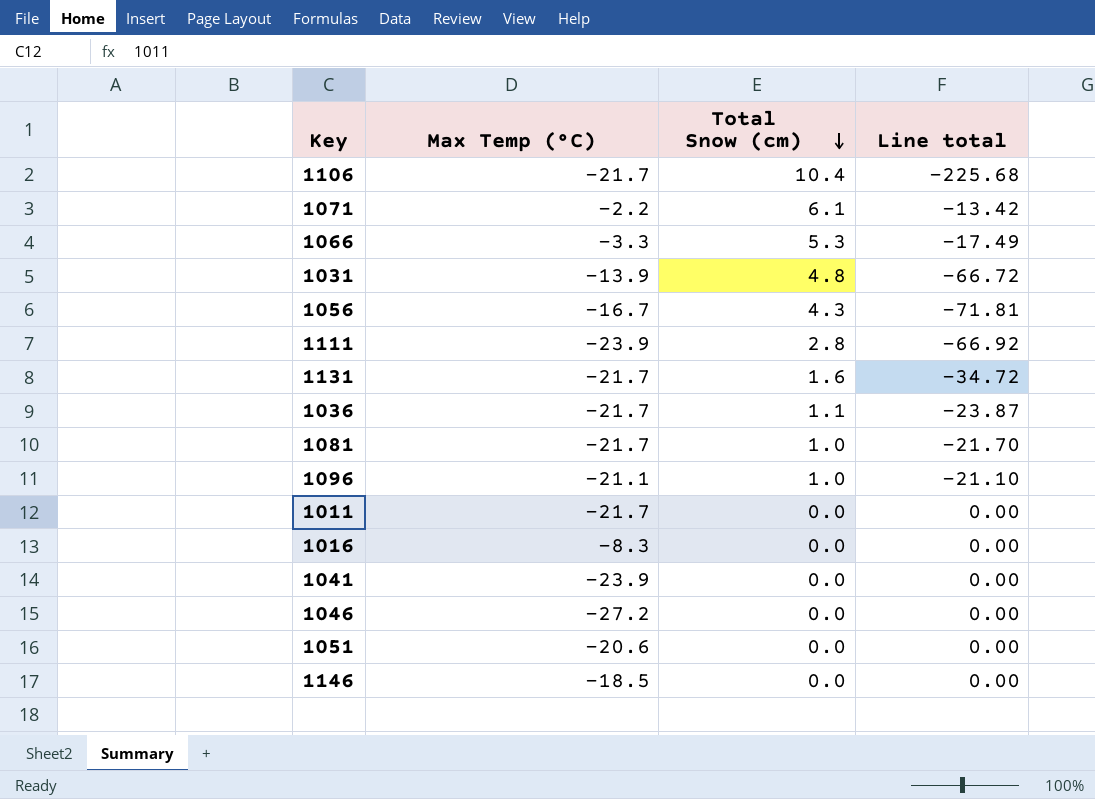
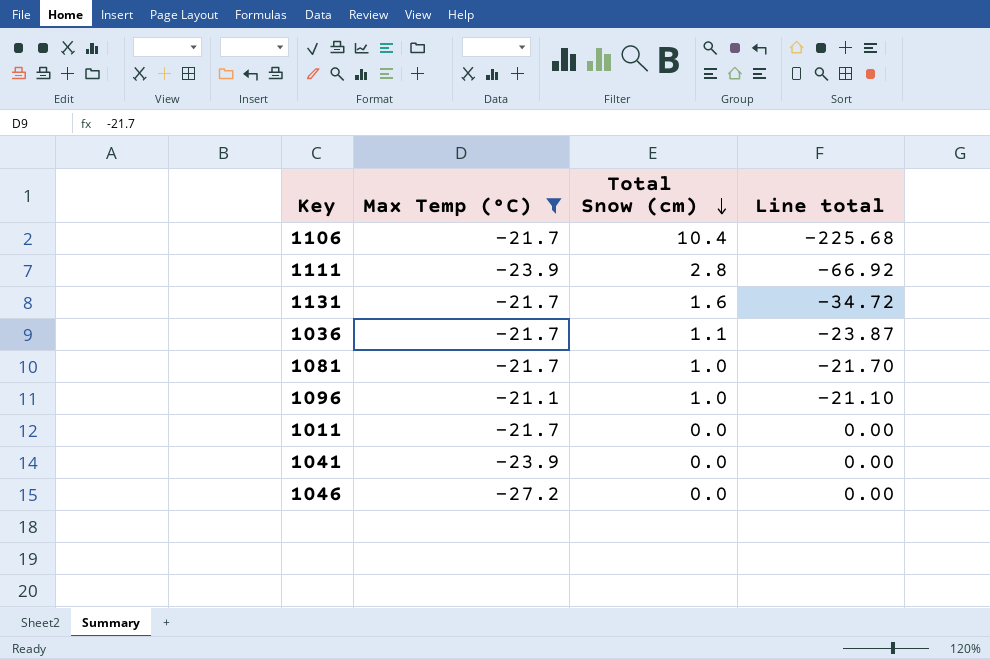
filter: none -> Max Temp (°C) <= -21.1

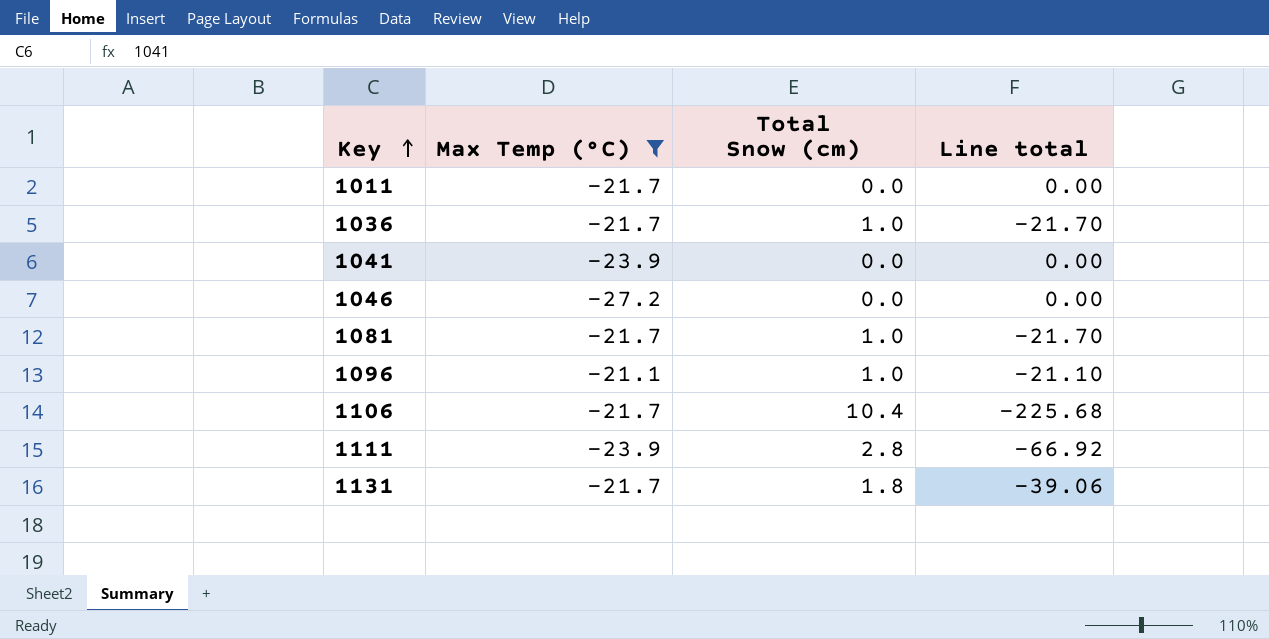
row order: Total Snow (cm) descending -> Key ascending
1036 | Total Snow (cm): 1.1 -> 1.0
1036 | Line total: -23.87 -> -21.70
1131 | Total Snow (cm): 1.6 -> 1.8
1131 | Line total: -34.72 -> -39.06

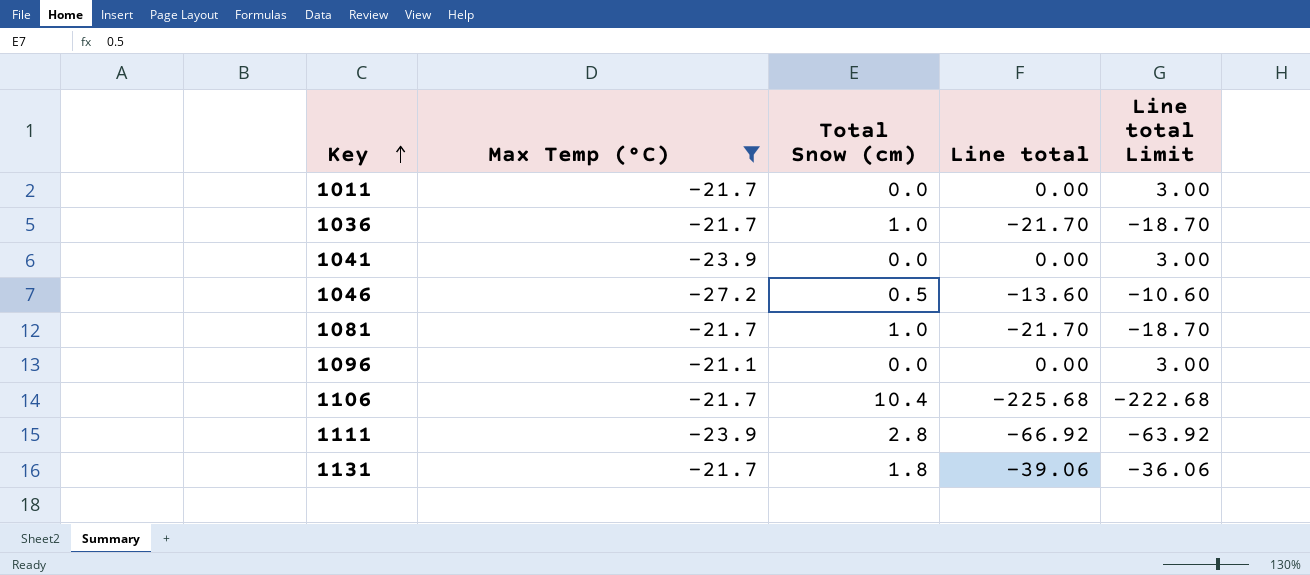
column Line total Limit | formula: none -> [Line total] + 3
1046 | Total Snow (cm): 0.0 -> 0.5
1046 | Line total: 0.00 -> -13.60
1096 | Total Snow (cm): 1.0 -> 0.0
1096 | Line total: -21.10 -> 0.00

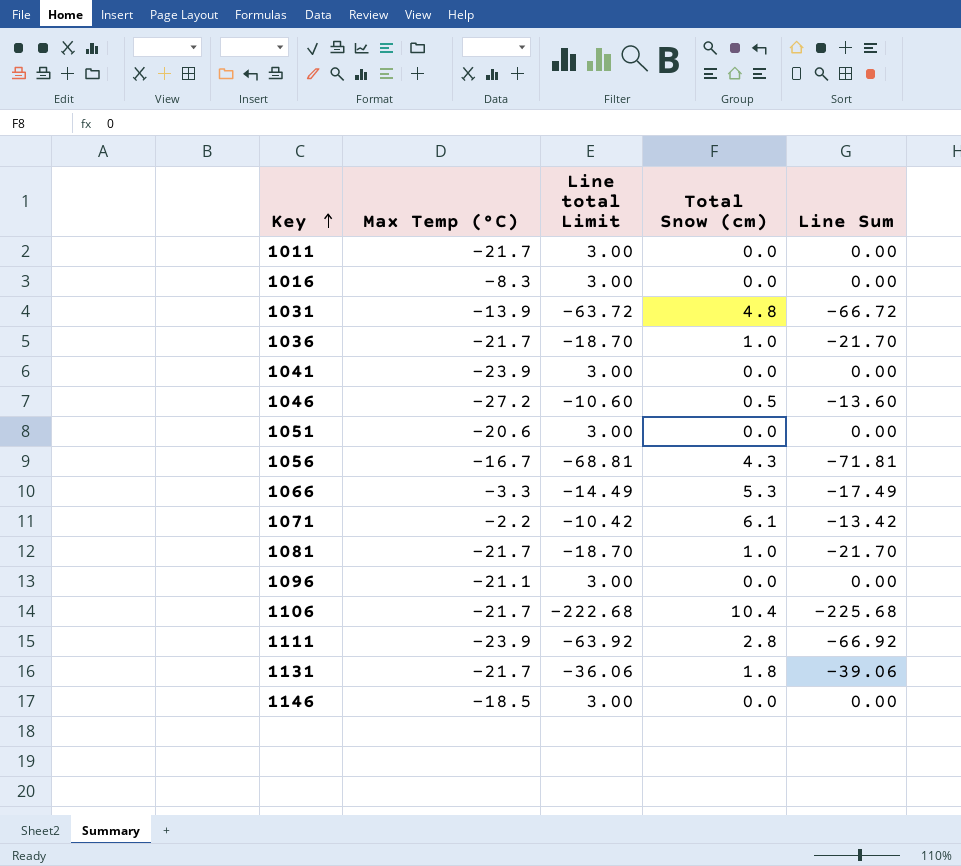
filter: Max Temp (°C) <= -21.1 -> none
column Line total Limit | position: 5 -> 3
column name: Line total -> Line Sum

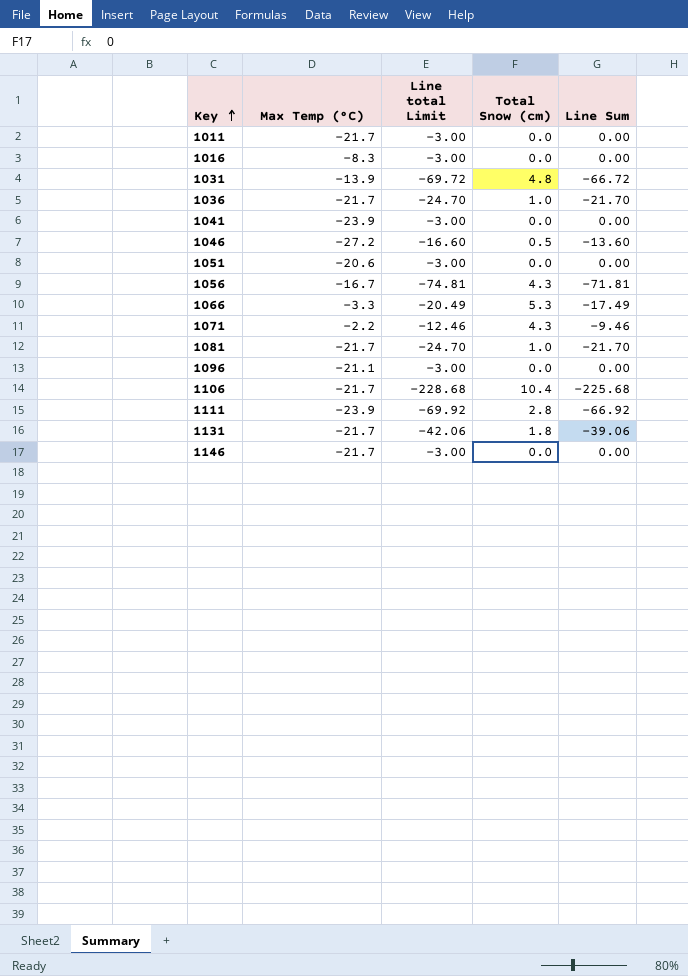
column Line total Limit | formula: [Line Sum] + 3 -> [Line Sum] - 3
1071 | Total Snow (cm): 6.1 -> 4.3
1071 | Line Sum: -13.42 -> -9.46
1146 | Max Temp (°C): -18.5 -> -21.7

